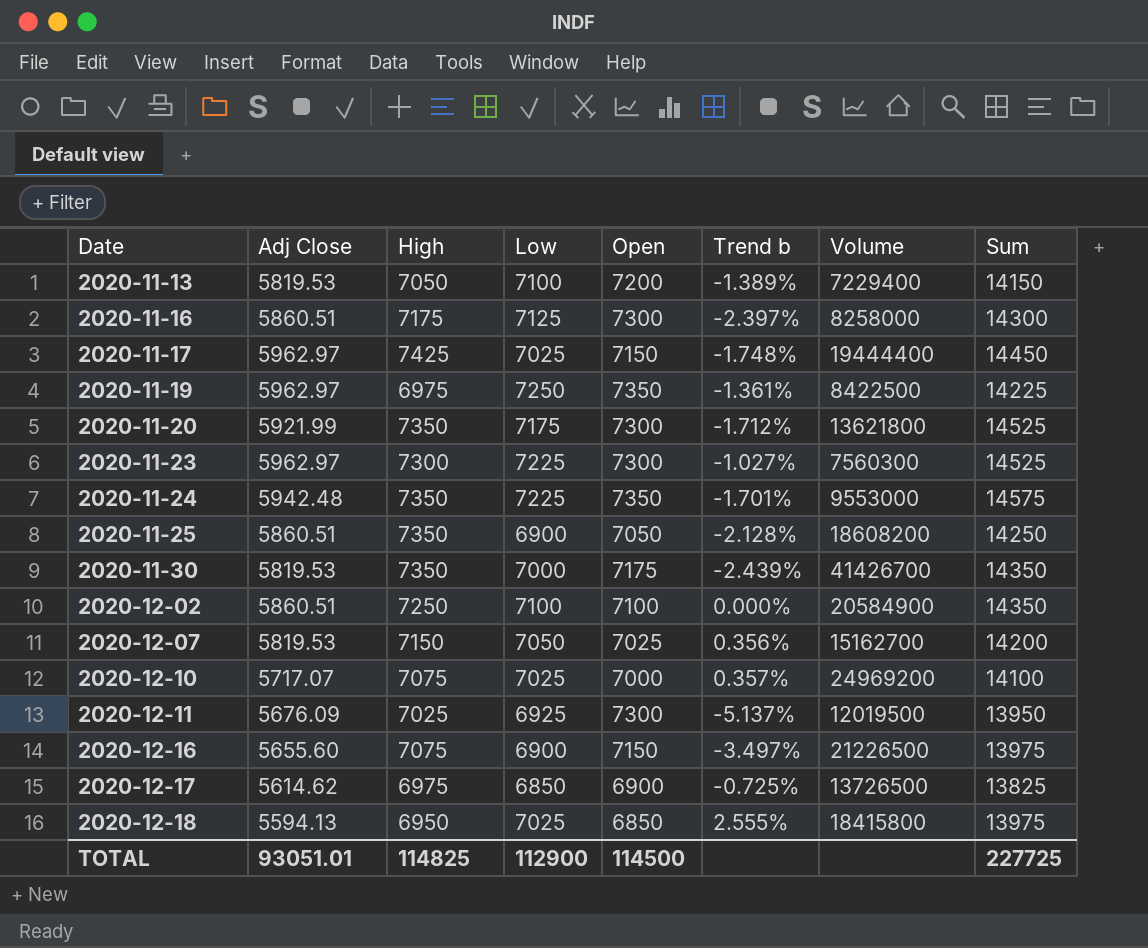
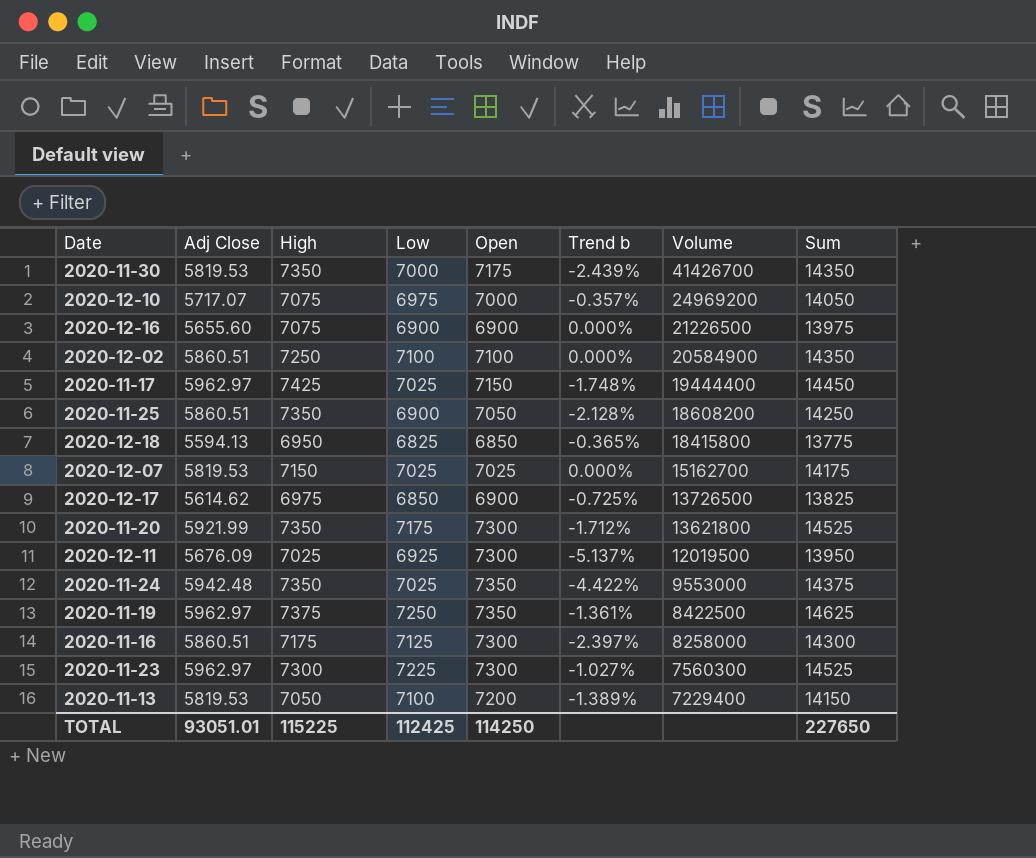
row order: Date ascending -> Volume descending
2020-12-10 | Low: 7025 -> 6975
2020-12-10 | Trend b: 0.357% -> -0.357%
2020-12-10 | Sum: 14100 -> 14050
2020-12-16 | Open: 7150 -> 6900
2020-12-16 | Trend b: -3.497% -> 0.000%
2020-12-18 | Low: 7025 -> 6825
2020-12-18 | Trend b: 2.555% -> -0.365%
2020-12-18 | Sum: 13975 -> 13775
2020-12-07 | Low: 7050 -> 7025
2020-12-07 | Trend b: 0.356% -> 0.000%
2020-12-07 | Sum: 14200 -> 14175
2020-11-24 | Low: 7225 -> 7025
2020-11-24 | Trend b: -1.701% -> -4.422%
2020-11-24 | Sum: 14575 -> 14375
2020-11-19 | High: 6975 -> 7375
2020-11-19 | Sum: 14225 -> 14625
TOTAL | High: 114825 -> 115225
TOTAL | Low: 112900 -> 112425
TOTAL | Open: 114500 -> 114250
TOTAL | Sum: 227725 -> 227650

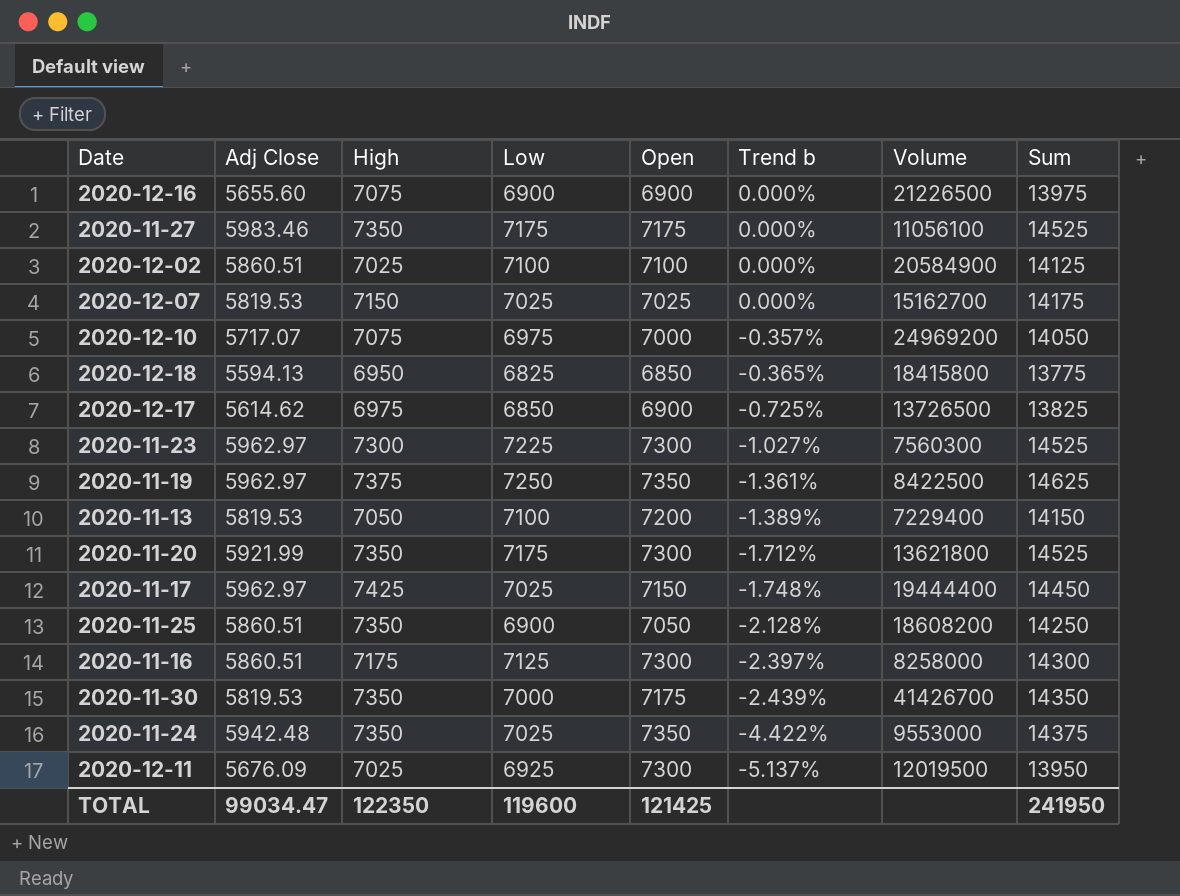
row order: Volume descending -> Trend b descending
row 2020-11-27: none -> 5983.46 | 7350 | 7175 | 7175 | 0.000% | 11056100 | 14525
2020-12-02 | High: 7250 -> 7025
2020-12-02 | Sum: 14350 -> 14125
TOTAL | Adj Close: 93051.01 -> 99034.47
TOTAL | High: 115225 -> 122350
TOTAL | Low: 112425 -> 119600
TOTAL | Open: 114250 -> 121425
TOTAL | Sum: 227650 -> 241950

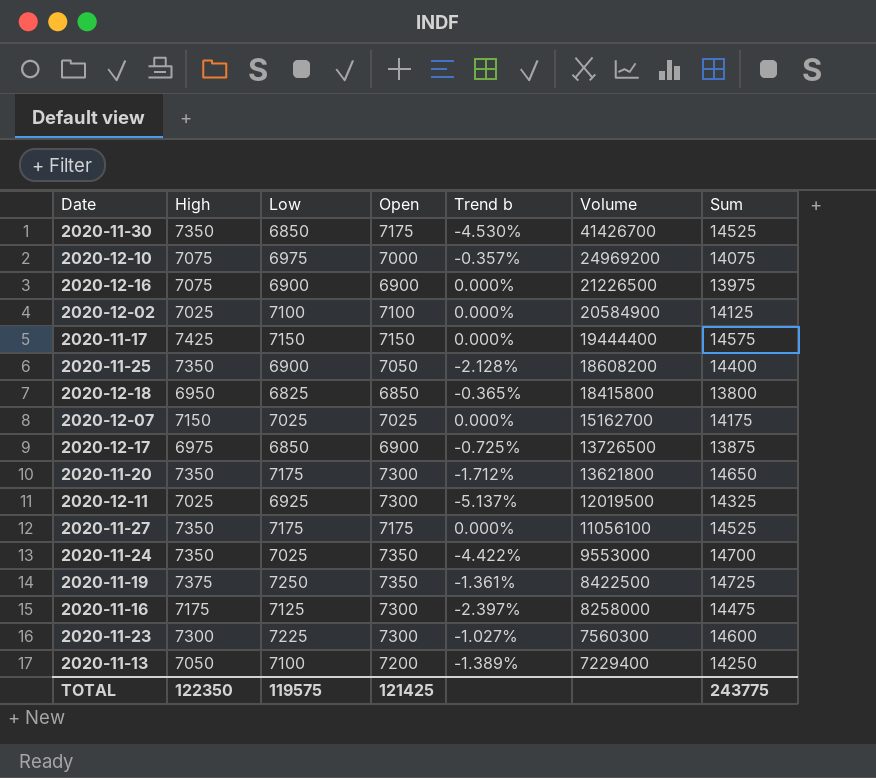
row order: Trend b descending -> Volume descending
column Adj Close | position: 2 -> none
column Sum | formula: [High] + [Low] -> [High] + [Open]
2020-11-30 | Low: 7000 -> 6850
2020-11-30 | Trend b: -2.439% -> -4.530%
2020-11-17 | Low: 7025 -> 7150
2020-11-17 | Trend b: -1.748% -> 0.000%
TOTAL | Low: 119600 -> 119575
TOTAL | Sum: 241950 -> 243775

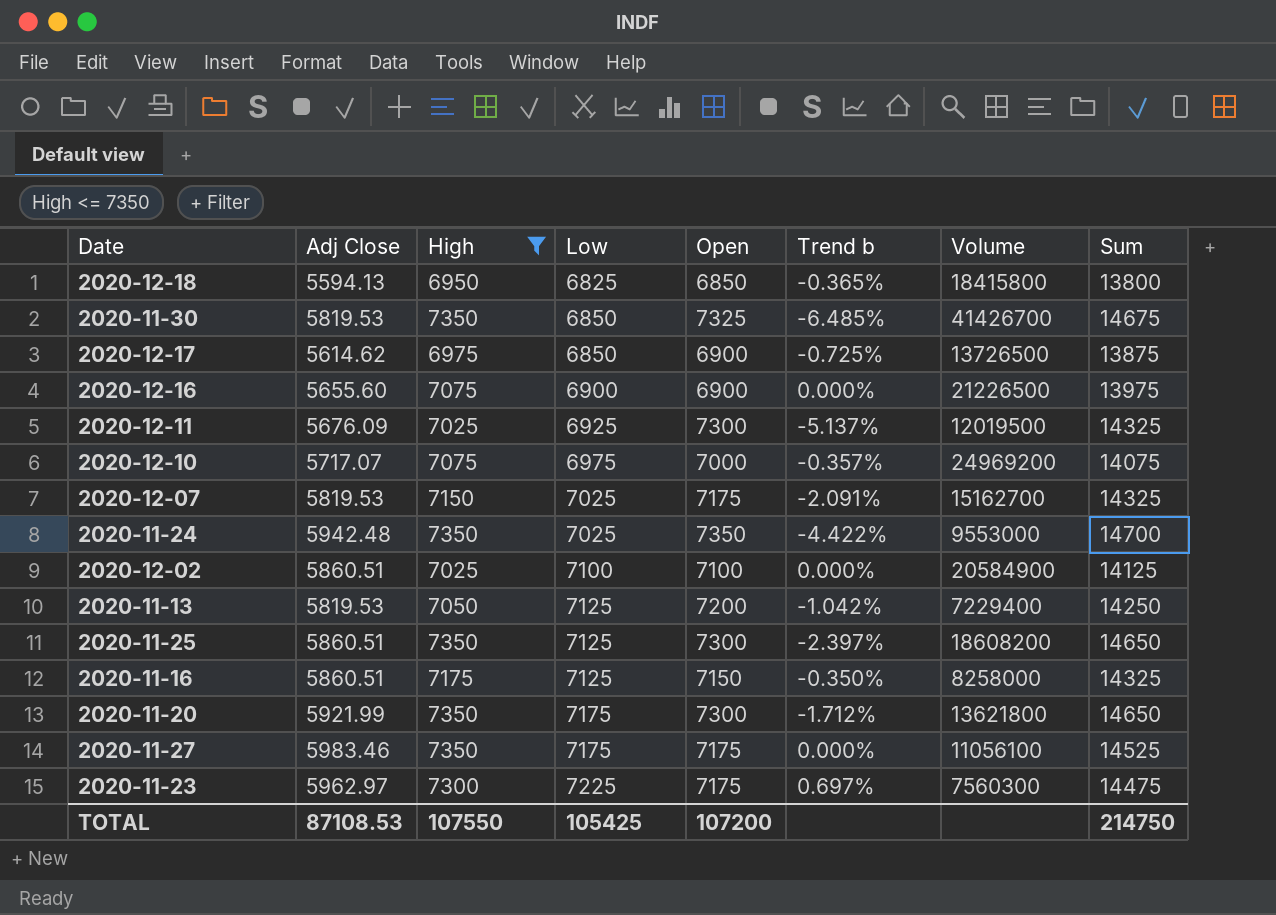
filter: none -> High <= 7350
row order: Volume descending -> Low ascending
column Adj Close | position: none -> 2
2020-11-30 | Open: 7175 -> 7325
2020-11-30 | Trend b: -4.530% -> -6.485%
2020-11-30 | Sum: 14525 -> 14675
2020-12-07 | Open: 7025 -> 7175
2020-12-07 | Trend b: 0.000% -> -2.091%
2020-12-07 | Sum: 14175 -> 14325
2020-11-13 | Low: 7100 -> 7125
2020-11-13 | Trend b: -1.389% -> -1.042%
2020-11-25 | Low: 6900 -> 7125
2020-11-25 | Open: 7050 -> 7300
2020-11-25 | Trend b: -2.128% -> -2.397%
2020-11-25 | Sum: 14400 -> 14650
2020-11-16 | Open: 7300 -> 7150
2020-11-16 | Trend b: -2.397% -> -0.350%
2020-11-16 | Sum: 14475 -> 14325
2020-11-23 | Open: 7300 -> 7175
2020-11-23 | Trend b: -1.027% -> 0.697%
2020-11-23 | Sum: 14600 -> 14475
TOTAL | High: 122350 -> 107550
TOTAL | Low: 119575 -> 105425
TOTAL | Open: 121425 -> 107200
TOTAL | Sum: 243775 -> 214750

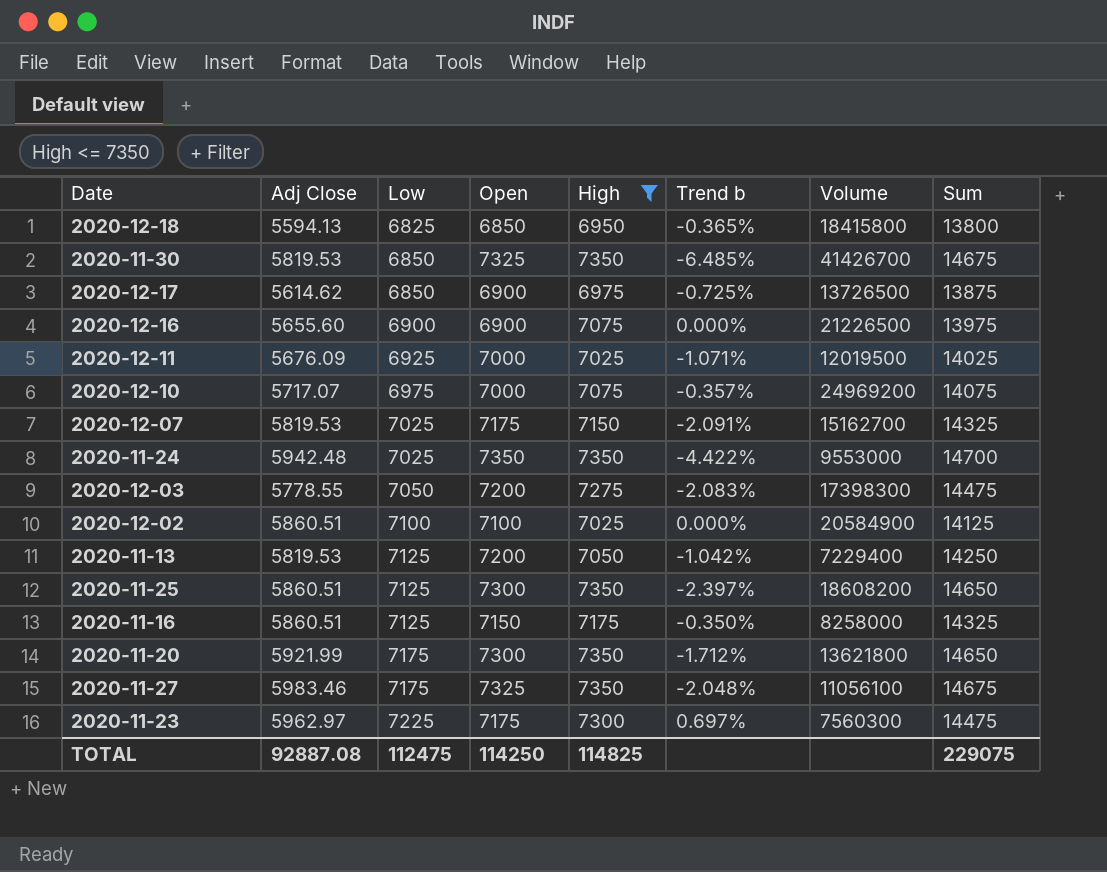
column High | position: 3 -> 5
2020-12-11 | Open: 7300 -> 7000
2020-12-11 | Trend b: -5.137% -> -1.071%
2020-12-11 | Sum: 14325 -> 14025
row 2020-12-03: none -> 5778.55 | 7050 | 7200 | 7275 | -2.083% | 17398300 | 14475
2020-11-27 | Open: 7175 -> 7325
2020-11-27 | Trend b: 0.000% -> -2.048%
2020-11-27 | Sum: 14525 -> 14675
TOTAL | Adj Close: 87108.53 -> 92887.08
TOTAL | Low: 105425 -> 112475
TOTAL | Open: 107200 -> 114250
TOTAL | High: 107550 -> 114825
TOTAL | Sum: 214750 -> 229075

